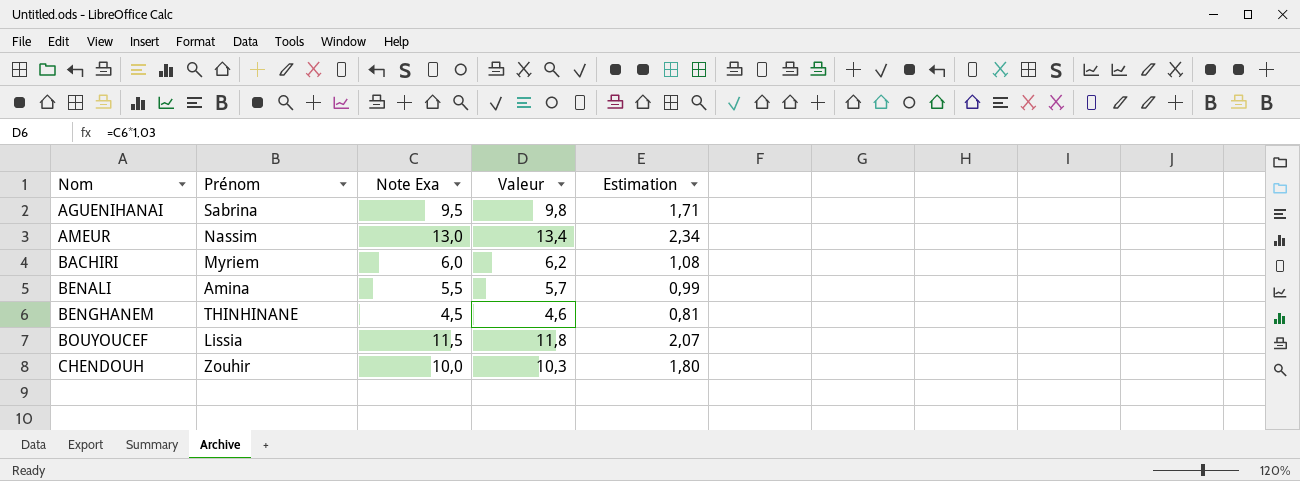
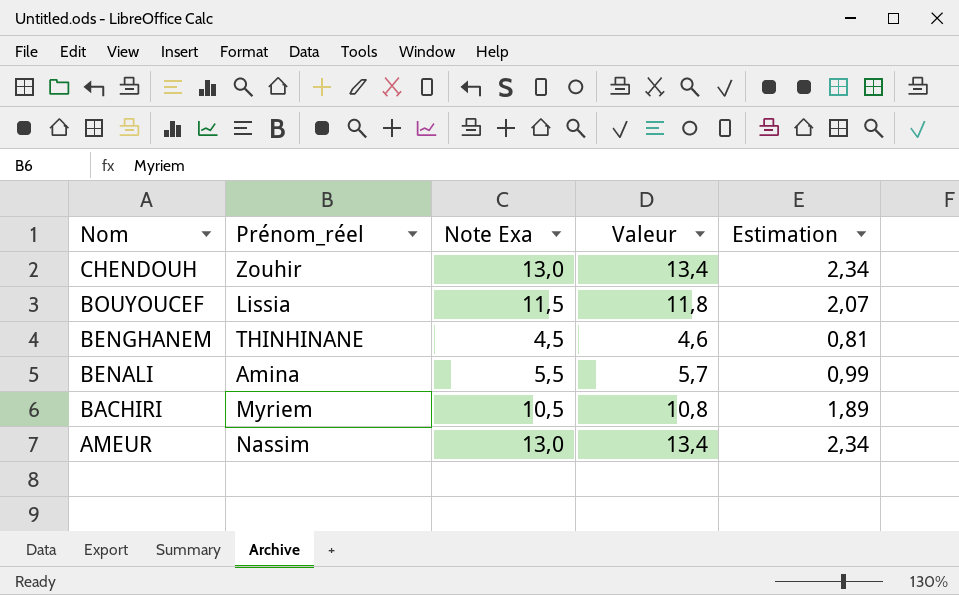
row order: Nom ascending -> Nom descending
column name: Prénom -> Prénom_réel
row AGUENIHANAI: Sabrina | 9,5 | 9,8 | 1,71 -> none
CHENDOUH | Note Exa: 10,0 -> 13,0
CHENDOUH | Valeur: 10,3 -> 13,4
CHENDOUH | Estimation: 1,80 -> 2,34
BACHIRI | Note Exa: 6,0 -> 10,5
BACHIRI | Valeur: 6,2 -> 10,8
BACHIRI | Estimation: 1,08 -> 1,89

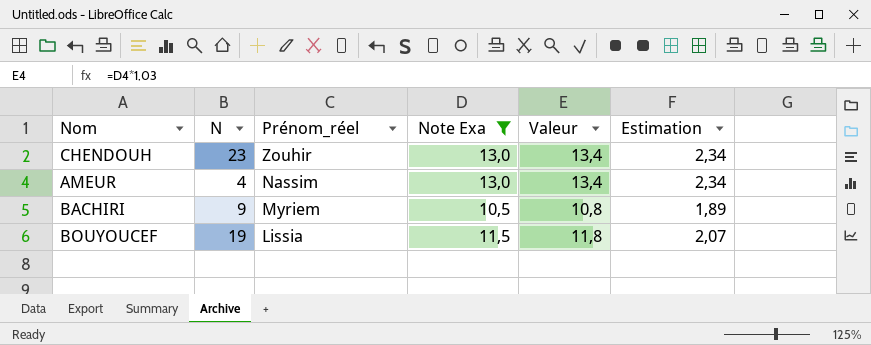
filter: none -> Note Exa >= 10,5
row order: Nom descending -> Prénom_réel descending
column N | position: none -> 2

